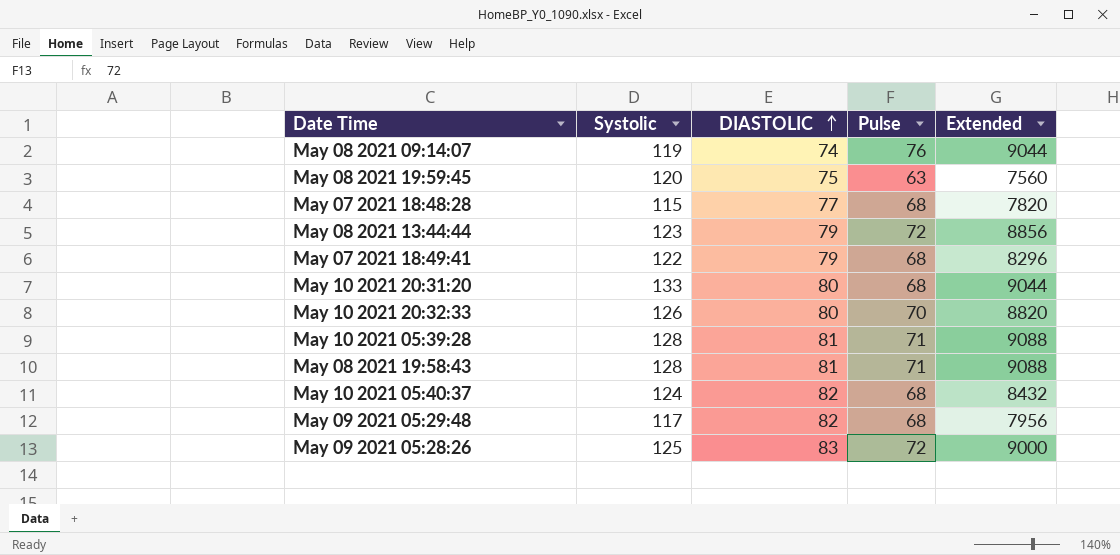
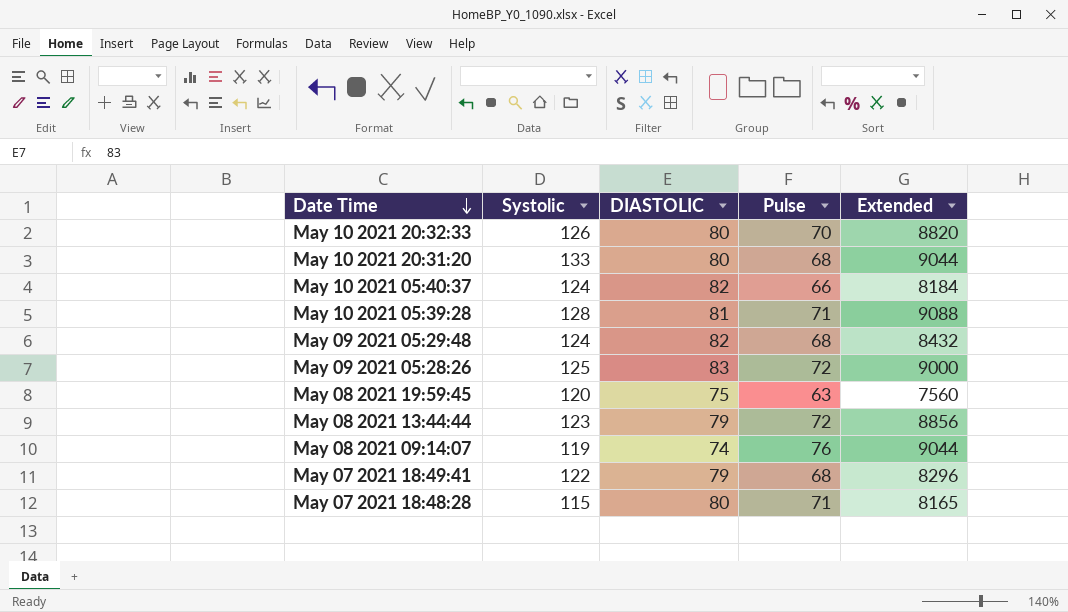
row order: DIASTOLIC ascending -> Date Time descending
row May 08 2021 19:58:43: 128 | 81 | 71 | 9088 -> none
May 10 2021 05:40:37 | Pulse: 68 -> 66
May 10 2021 05:40:37 | Extended: 8432 -> 8184
May 09 2021 05:29:48 | Systolic: 117 -> 124
May 09 2021 05:29:48 | Extended: 7956 -> 8432
May 07 2021 18:48:28 | DIASTOLIC: 77 -> 80
May 07 2021 18:48:28 | Pulse: 68 -> 71
May 07 2021 18:48:28 | Extended: 7820 -> 8165

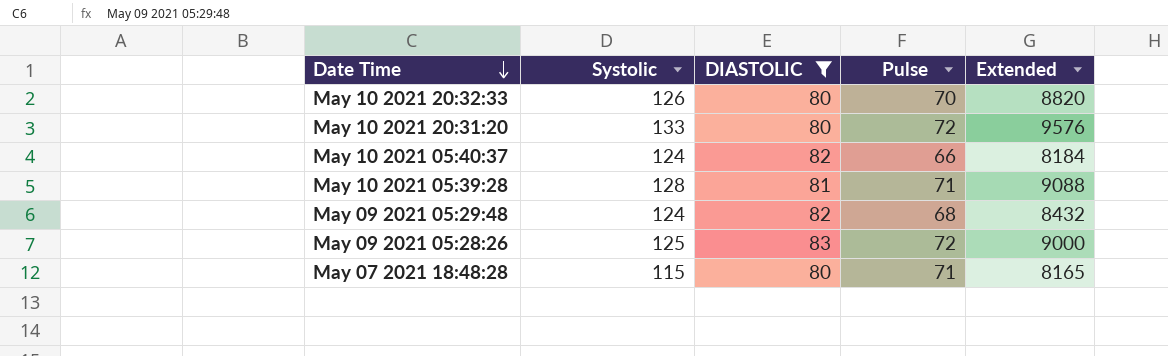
filter: none -> DIASTOLIC >= 80
May 10 2021 20:31:20 | Pulse: 68 -> 72
May 10 2021 20:31:20 | Extended: 9044 -> 9576

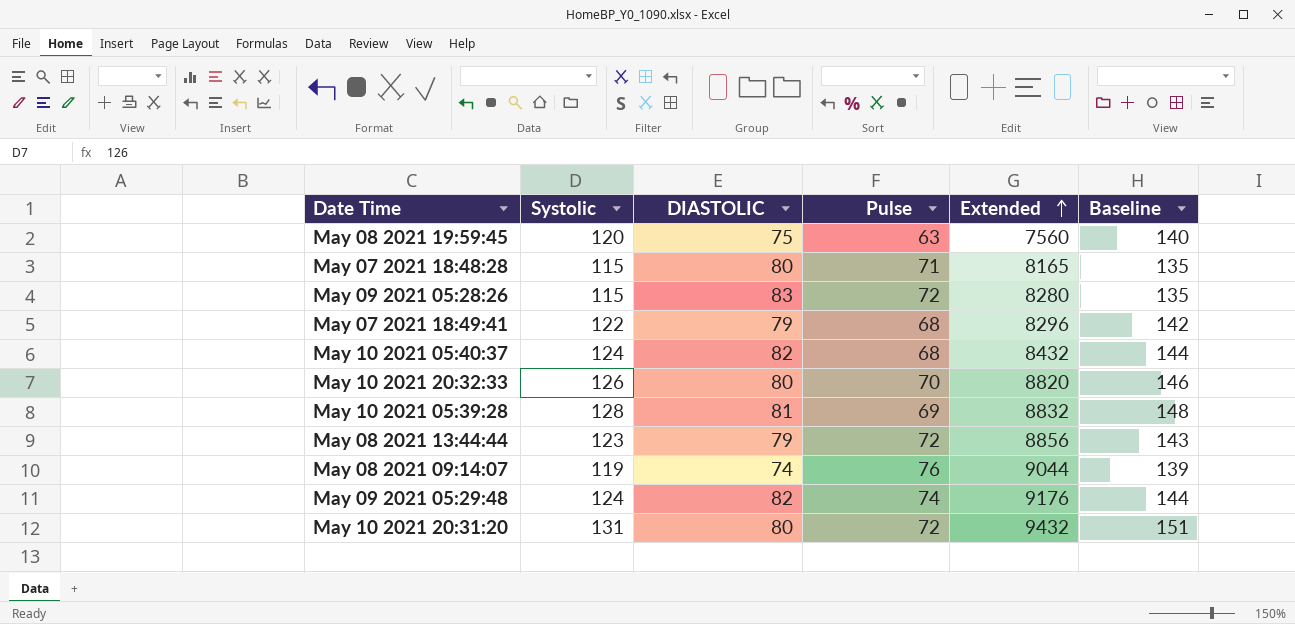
filter: DIASTOLIC >= 80 -> none
row order: Date Time descending -> Extended ascending
column Baseline | formula: none -> [Systolic] + 20
May 09 2021 05:28:26 | Systolic: 125 -> 115
May 09 2021 05:28:26 | Extended: 9000 -> 8280
May 10 2021 05:40:37 | Pulse: 66 -> 68
May 10 2021 05:40:37 | Extended: 8184 -> 8432
May 10 2021 05:39:28 | Pulse: 71 -> 69
May 10 2021 05:39:28 | Extended: 9088 -> 8832
May 09 2021 05:29:48 | Pulse: 68 -> 74
May 09 2021 05:29:48 | Extended: 8432 -> 9176
May 10 2021 20:31:20 | Systolic: 133 -> 131
May 10 2021 20:31:20 | Extended: 9576 -> 9432

